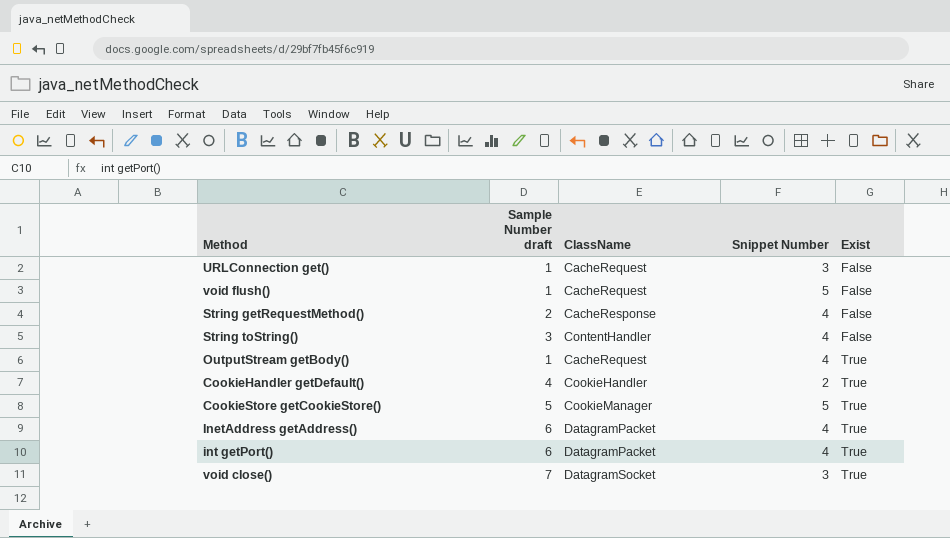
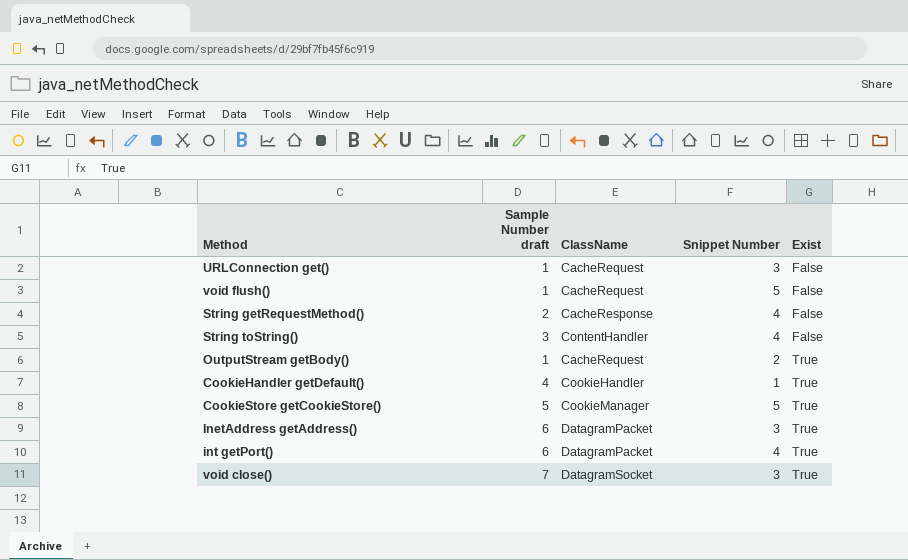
OutputStream getBody() | Snippet Number: 4 -> 2
CookieHandler getDefault() | Snippet Number: 2 -> 1
InetAddress getAddress() | Snippet Number: 4 -> 3

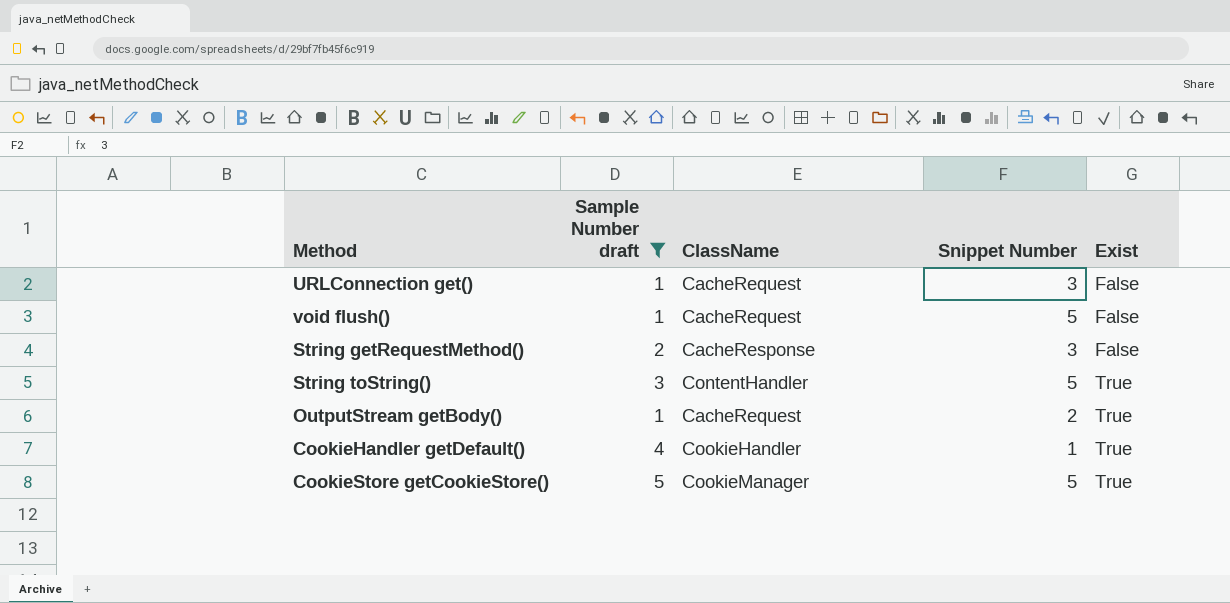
filter: none -> Sample Number draft <= 5
String getRequestMethod() | Snippet Number: 4 -> 3
String toString() | Snippet Number: 4 -> 5
String toString() | Exist: False -> True

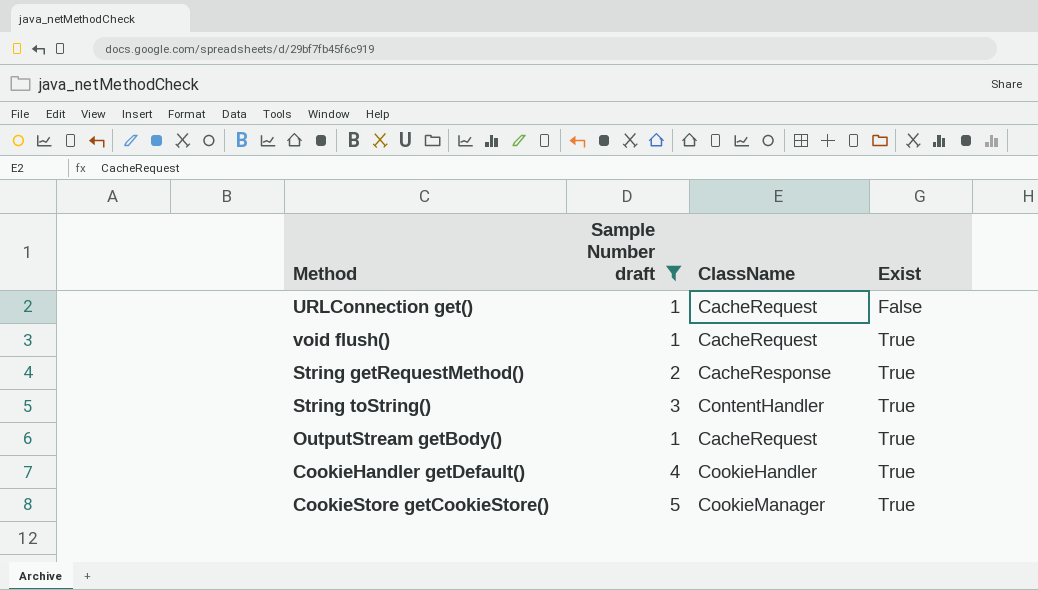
column Snippet Number | position: 4 -> none
void flush() | Exist: False -> True
String getRequestMethod() | Exist: False -> True

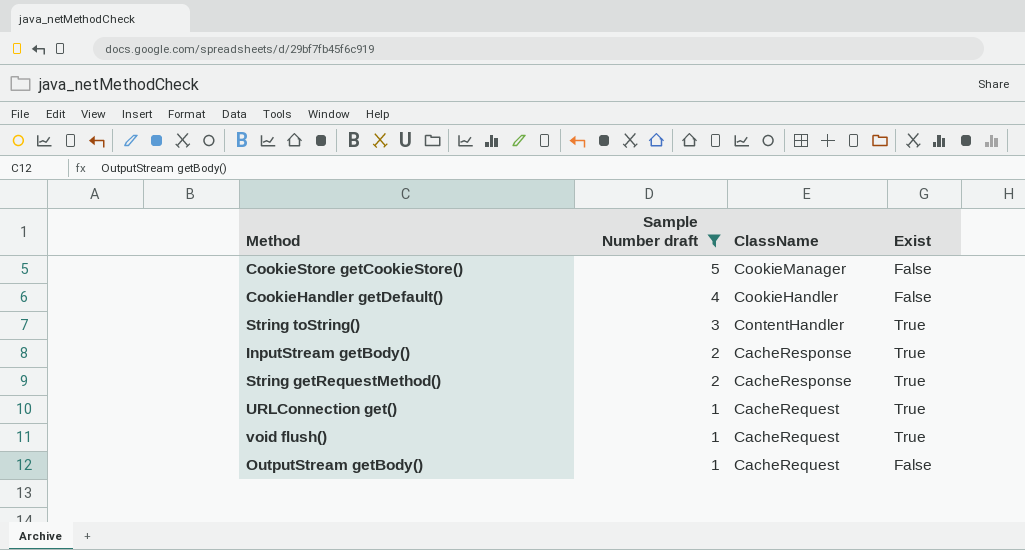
row order: Exist ascending -> Sample Number draft descending
CookieStore getCookieStore() | Exist: True -> False
CookieHandler getDefault() | Exist: True -> False
row InputStream getBody(): none -> 2 | CacheResponse | True
URLConnection get() | Exist: False -> True
OutputStream getBody() | Exist: True -> False

